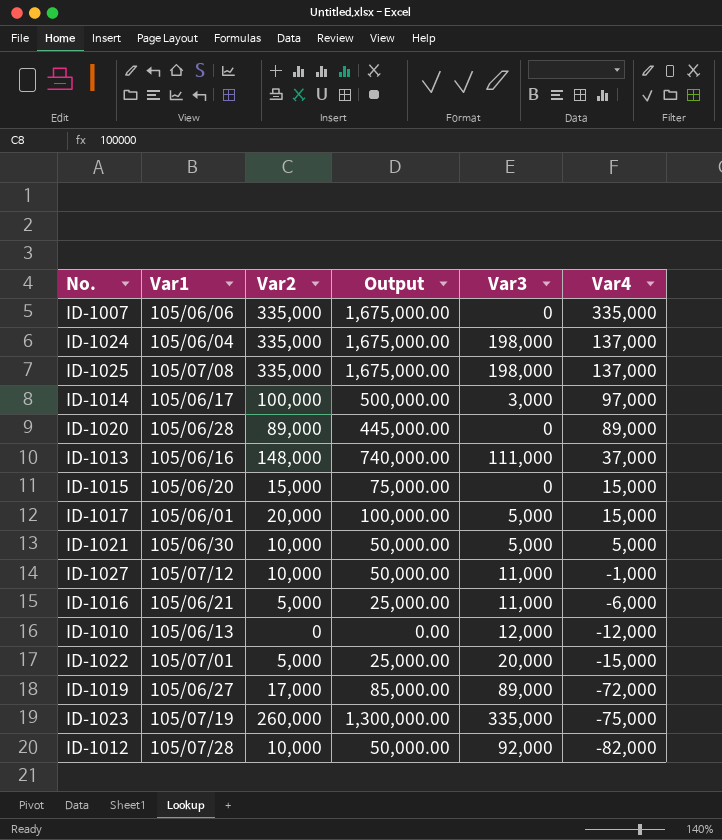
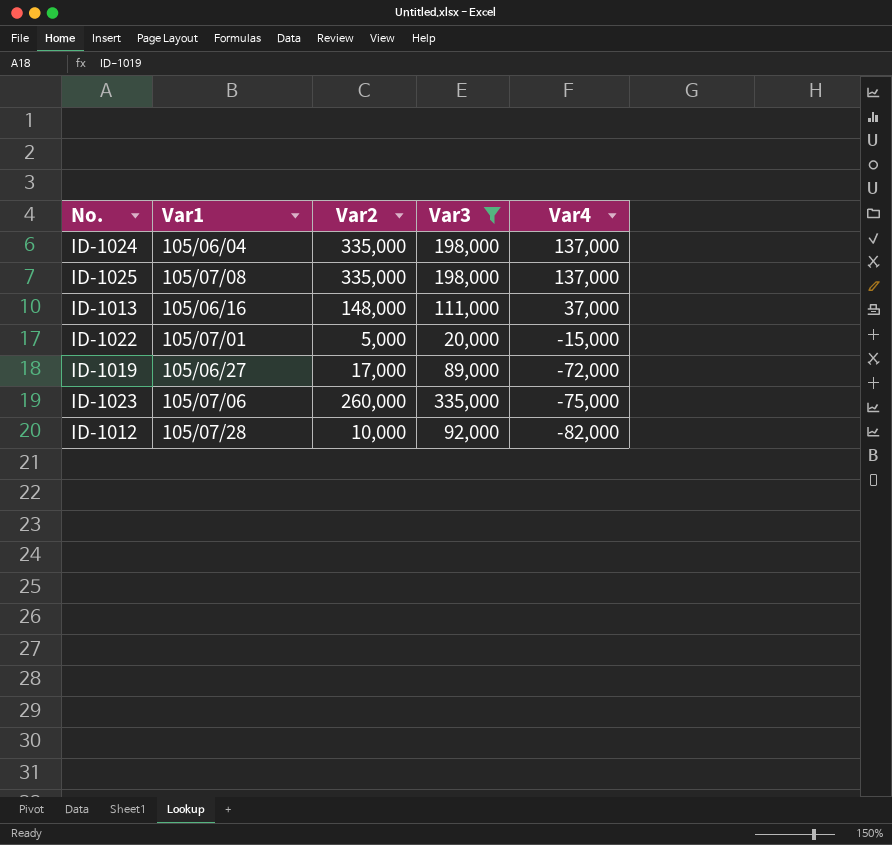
filter: none -> Var3 >= 20,000
column Output | formula: [Var2] * 5 -> none
ID-1023 | Var1: 105/07/19 -> 105/07/06

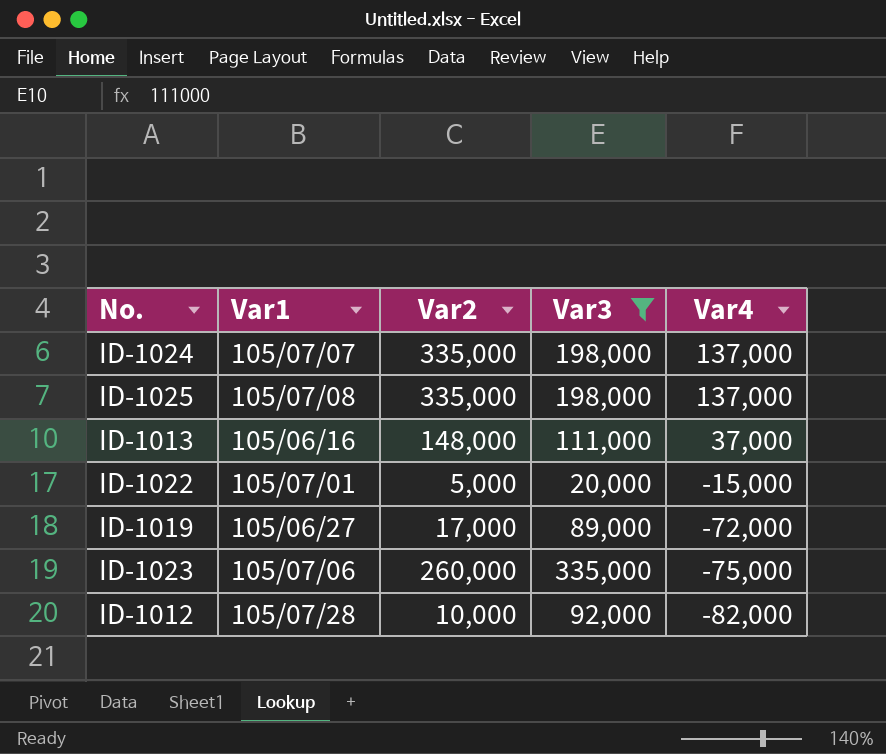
ID-1024 | Var1: 105/06/04 -> 105/07/07

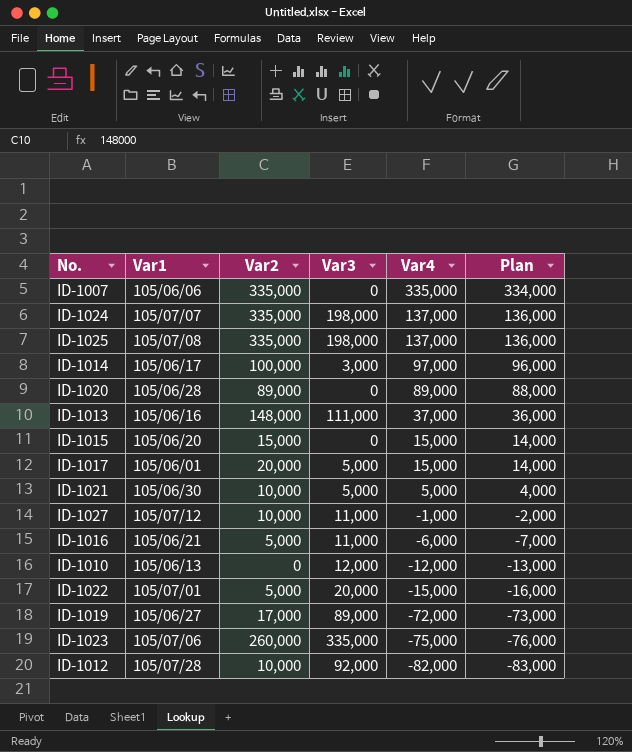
filter: Var3 >= 20,000 -> none
column Plan | formula: none -> [Var4] - 1000

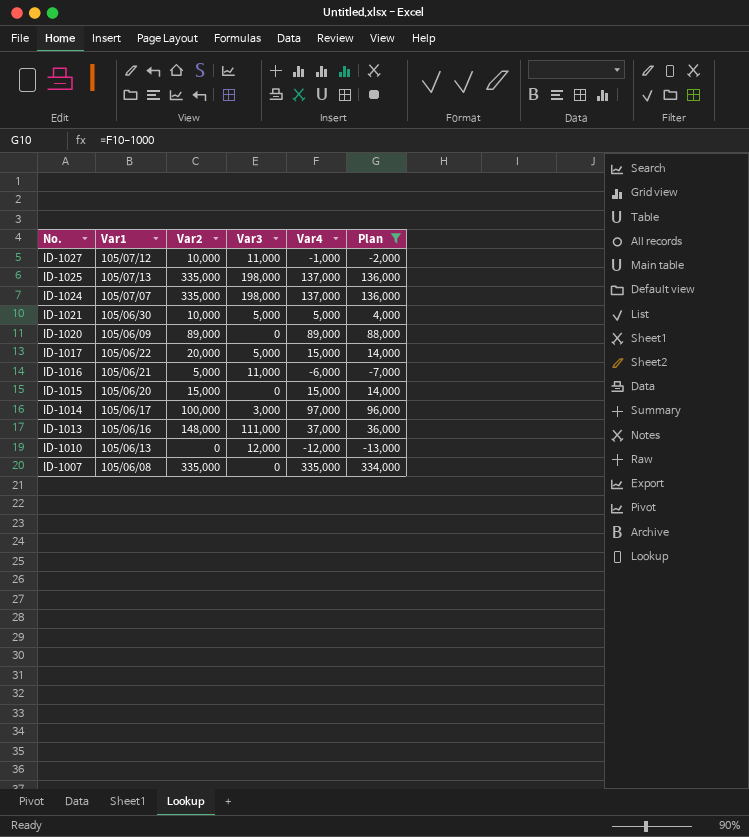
filter: none -> Plan >= -13,000
row order: Var4 descending -> No. descending
ID-1025 | Var1: 105/07/08 -> 105/07/13
ID-1020 | Var1: 105/06/28 -> 105/06/09
ID-1017 | Var1: 105/06/01 -> 105/06/22
ID-1007 | Var1: 105/06/06 -> 105/06/08

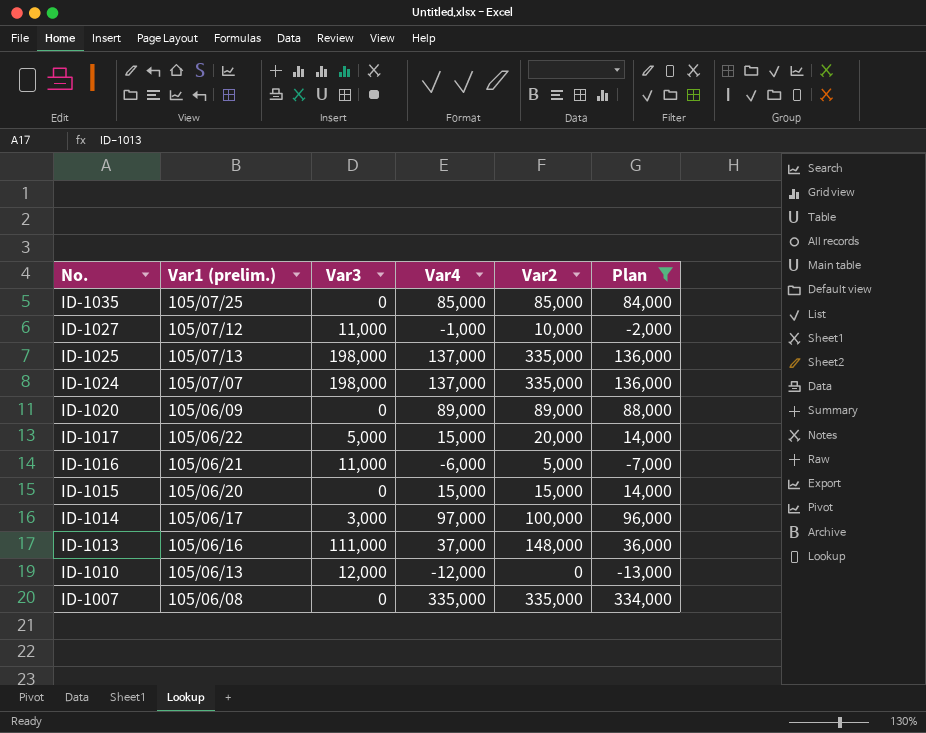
column name: Var1 -> Var1 (prelim.)
column Var2 | position: 3 -> 5
row ID-1021: 105/06/30 | 10,000 | 5,000 | 5,000 | 4,000 -> none
row ID-1035: none -> 105/07/25 | 0 | 85,000 | 85,000 | 84,000

